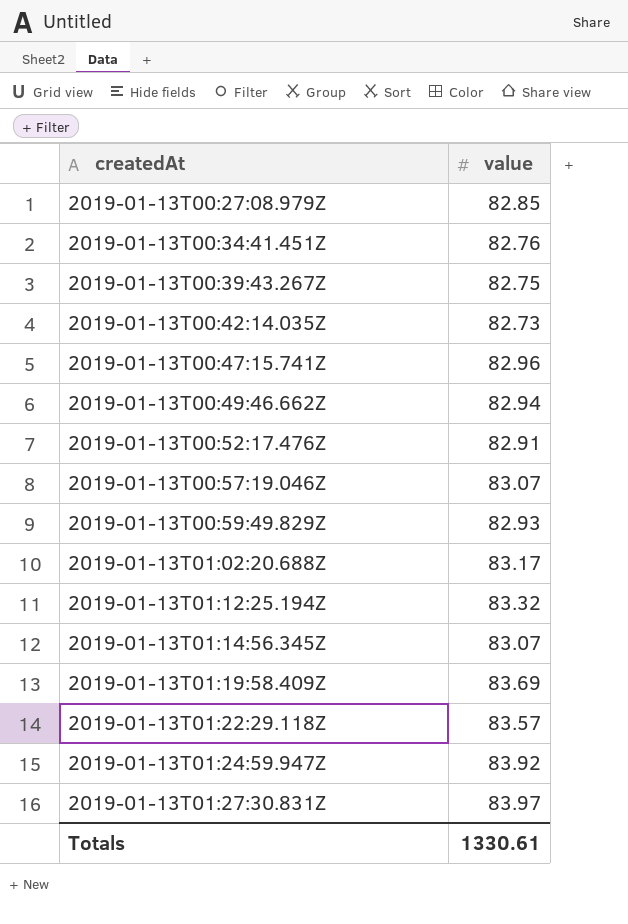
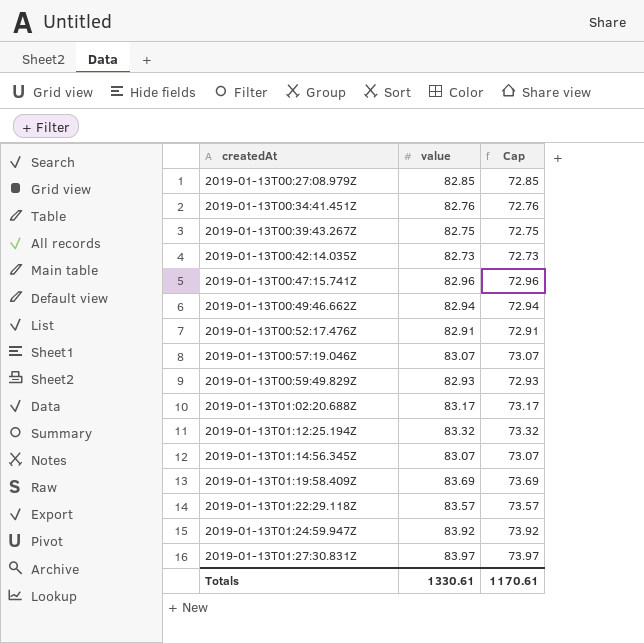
column Cap | formula: none -> [value] - 10

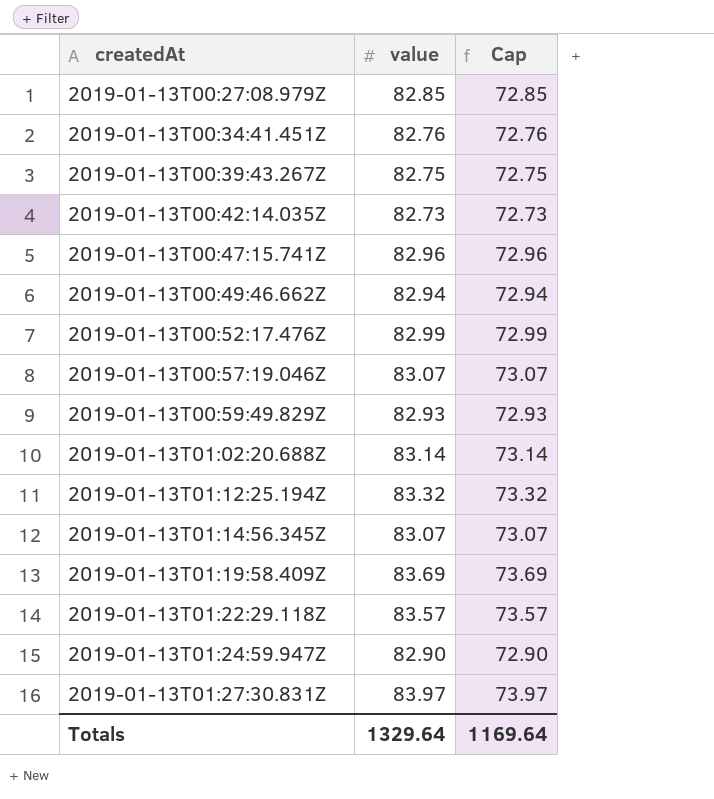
2019-01-13T00:52:17.476Z | value: 82.91 -> 82.99
2019-01-13T00:52:17.476Z | Cap: 72.91 -> 72.99
2019-01-13T01:02:20.688Z | value: 83.17 -> 83.14
2019-01-13T01:02:20.688Z | Cap: 73.17 -> 73.14
2019-01-13T01:24:59.947Z | value: 83.92 -> 82.90
2019-01-13T01:24:59.947Z | Cap: 73.92 -> 72.90
Totals | value: 1330.61 -> 1329.64
Totals | Cap: 1170.61 -> 1169.64

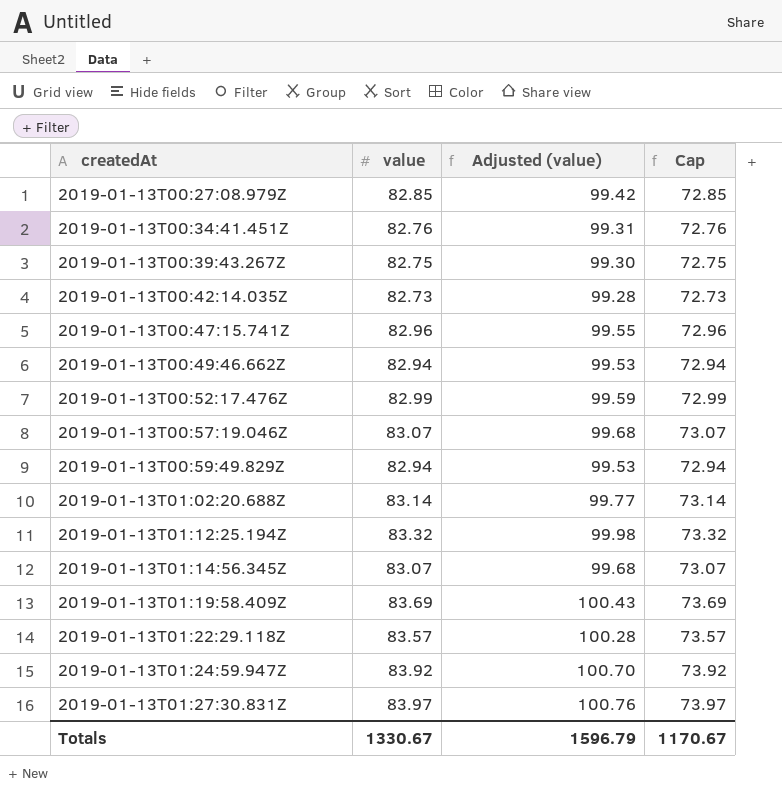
column Adjusted (value) | formula: none -> [value] * 1.2
2019-01-13T00:59:49.829Z | value: 82.93 -> 82.94
2019-01-13T00:59:49.829Z | Cap: 72.93 -> 72.94
2019-01-13T01:24:59.947Z | value: 82.90 -> 83.92
2019-01-13T01:24:59.947Z | Cap: 72.90 -> 73.92
Totals | value: 1329.64 -> 1330.67
Totals | Cap: 1169.64 -> 1170.67

